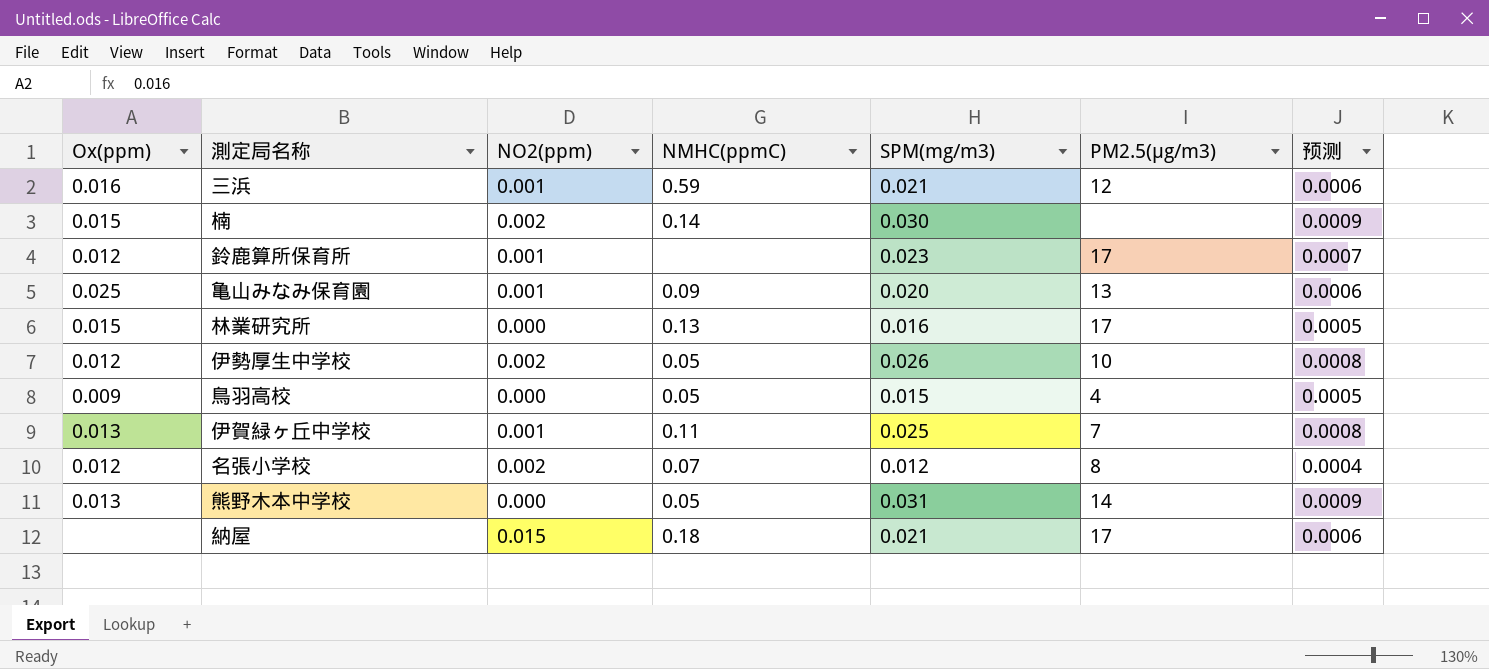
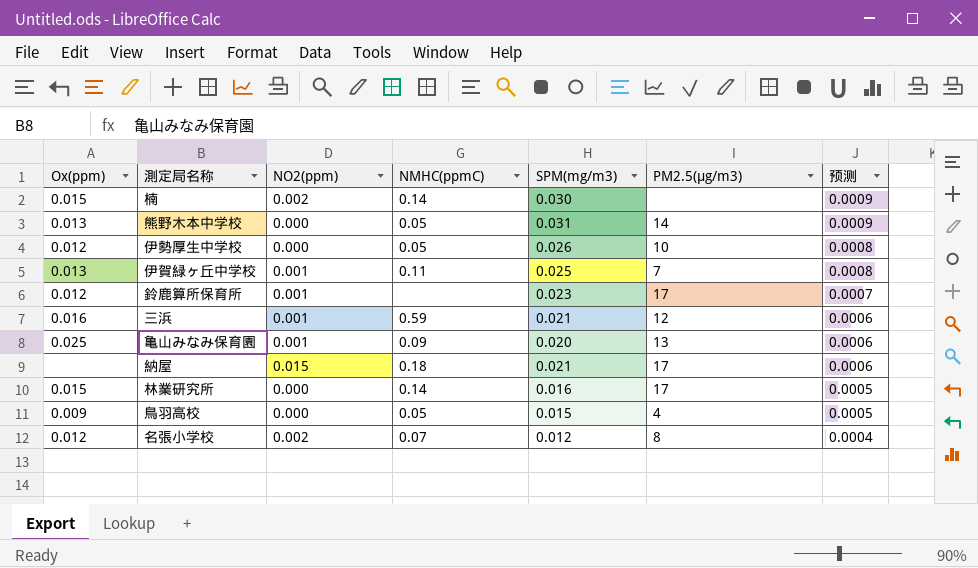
row order: none -> 预测 descending
伊勢厚生中学校 | NO2(ppm): 0.002 -> 0.000
林業研究所 | NMHC(ppmC): 0.13 -> 0.14

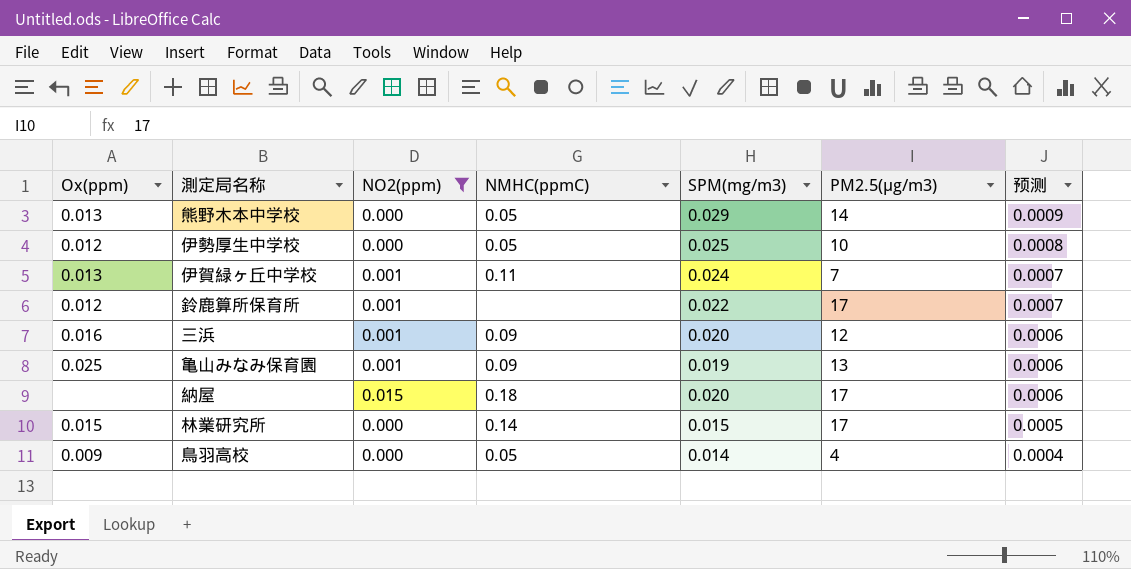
filter: none -> NO2(ppm) != 0.002
熊野木本中学校 | SPM(mg/m3): 0.031 -> 0.029
伊勢厚生中学校 | SPM(mg/m3): 0.026 -> 0.025
伊賀緑ヶ丘中学校 | SPM(mg/m3): 0.025 -> 0.024
伊賀緑ヶ丘中学校 | 预测: 0.0008 -> 0.0007
鈴鹿算所保育所 | SPM(mg/m3): 0.023 -> 0.022
三浜 | NMHC(ppmC): 0.59 -> 0.09
三浜 | SPM(mg/m3): 0.021 -> 0.020
亀山みなみ保育園 | SPM(mg/m3): 0.020 -> 0.019
納屋 | SPM(mg/m3): 0.021 -> 0.020
林業研究所 | SPM(mg/m3): 0.016 -> 0.015
鳥羽高校 | SPM(mg/m3): 0.015 -> 0.014
鳥羽高校 | 预测: 0.0005 -> 0.0004

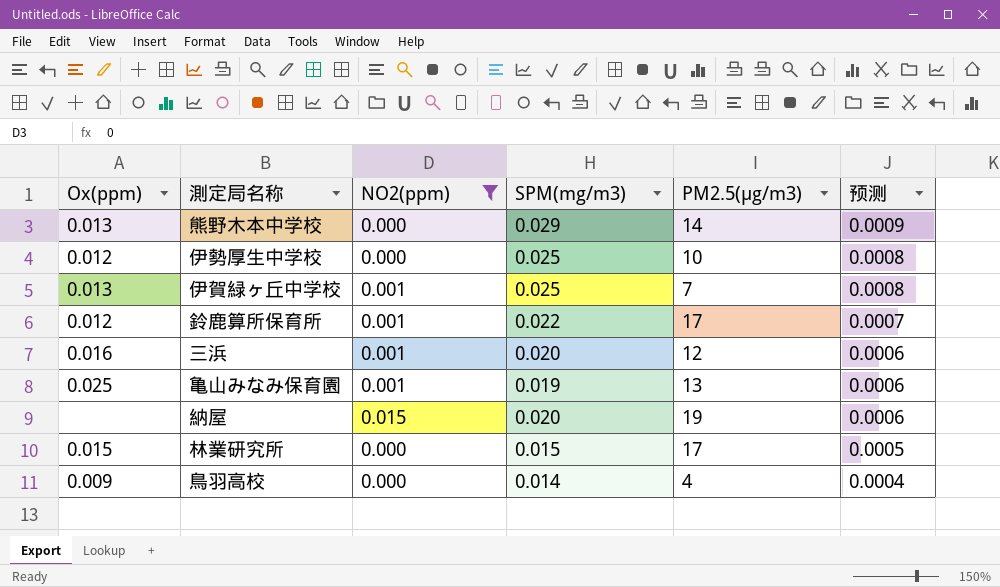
column NMHC(ppmC) | position: 4 -> none
伊賀緑ヶ丘中学校 | SPM(mg/m3): 0.024 -> 0.025
伊賀緑ヶ丘中学校 | 预测: 0.0007 -> 0.0008
納屋 | PM2.5(μg/m3): 17 -> 19

